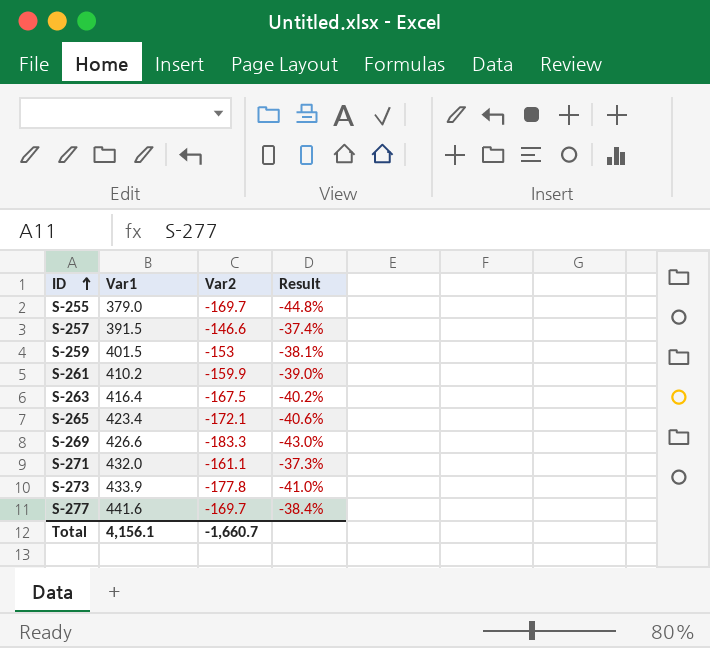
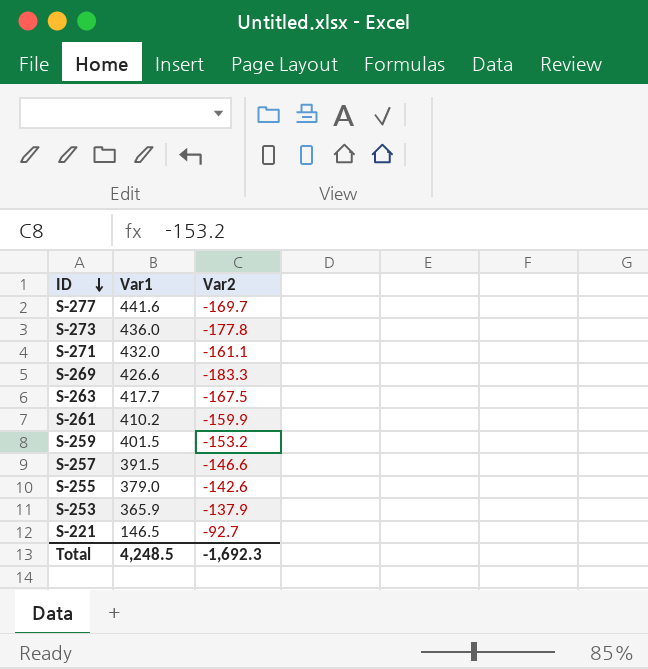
row order: ID ascending -> ID descending
column Result | formula: [Var2] / [Var1] -> none
row S-265: 423.4 | -172.1 | -40.6% -> none
S-273 | Var1: 433.9 -> 436.0
S-263 | Var1: 416.4 -> 417.7
S-259 | Var2: -153 -> -153.2
S-255 | Var2: -169.7 -> -142.6
row S-253: none -> 365.9 | -137.9
row S-221: none -> 146.5 | -92.7
Total | Var1: 4,156.1 -> 4,248.5
Total | Var2: -1,660.7 -> -1,692.3

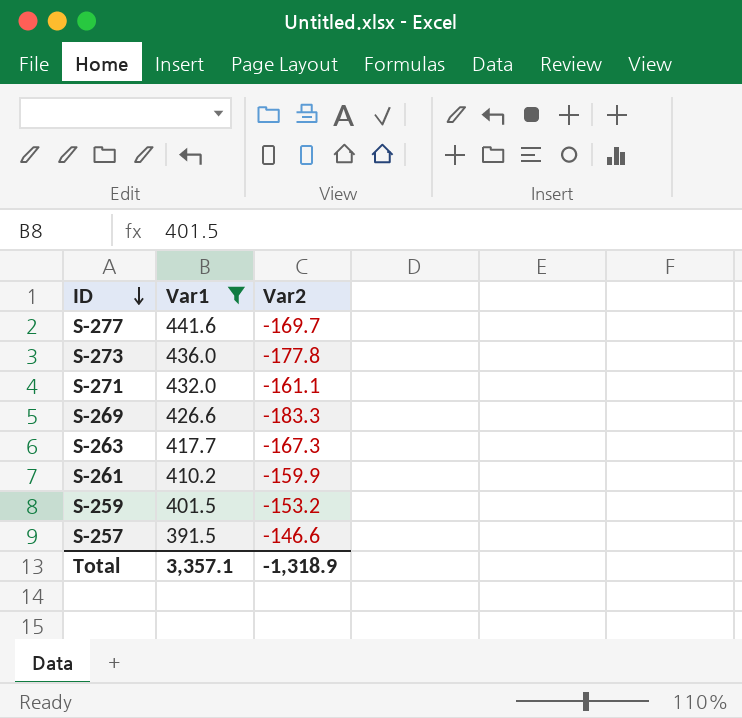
filter: none -> Var1 >= 391.5
S-263 | Var2: -167.5 -> -167.3
Total | Var1: 4,248.5 -> 3,357.1
Total | Var2: -1,692.3 -> -1,318.9

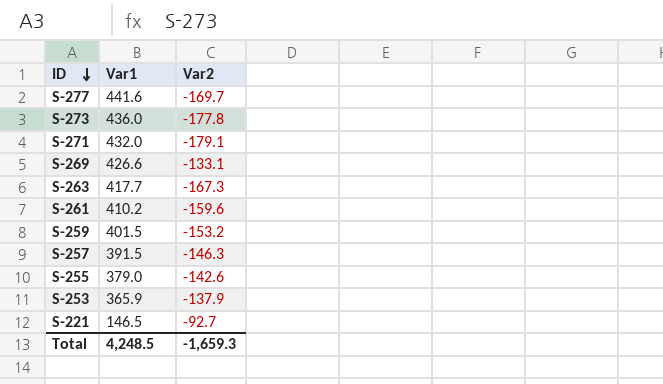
filter: Var1 >= 391.5 -> none
S-271 | Var2: -161.1 -> -179.1
S-269 | Var2: -183.3 -> -133.1
S-261 | Var2: -159.9 -> -159.6
S-257 | Var2: -146.6 -> -146.3
Total | Var1: 3,357.1 -> 4,248.5
Total | Var2: -1,318.9 -> -1,659.3

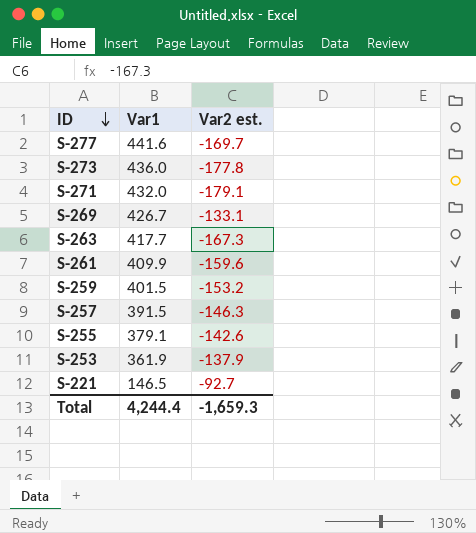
column name: Var2 -> Var2 est.
S-269 | Var1: 426.6 -> 426.7
S-261 | Var1: 410.2 -> 409.9
S-255 | Var1: 379.0 -> 379.1
S-253 | Var1: 365.9 -> 361.9
Total | Var1: 4,248.5 -> 4,244.4

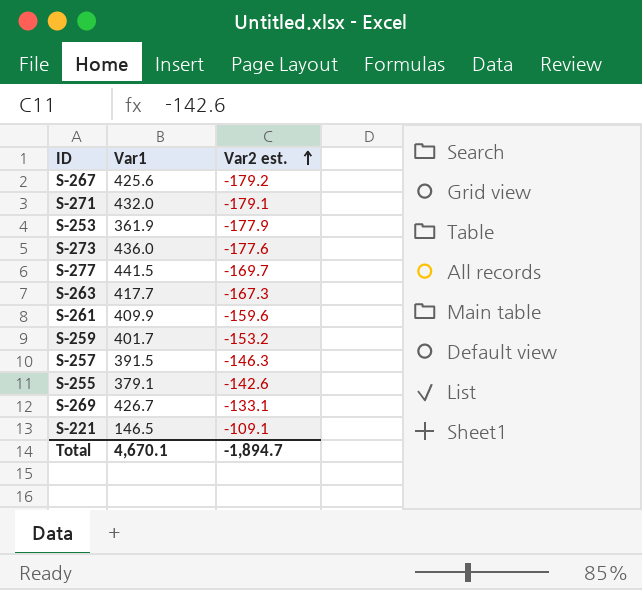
row order: ID descending -> Var2 est. ascending
row S-267: none -> 425.6 | -179.2
S-253 | Var2 est.: -137.9 -> -177.9
S-273 | Var2 est.: -177.8 -> -177.6
S-277 | Var1: 441.6 -> 441.5
S-259 | Var1: 401.5 -> 401.7
S-221 | Var2 est.: -92.7 -> -109.1
Total | Var1: 4,244.4 -> 4,670.1
Total | Var2 est.: -1,659.3 -> -1,894.7

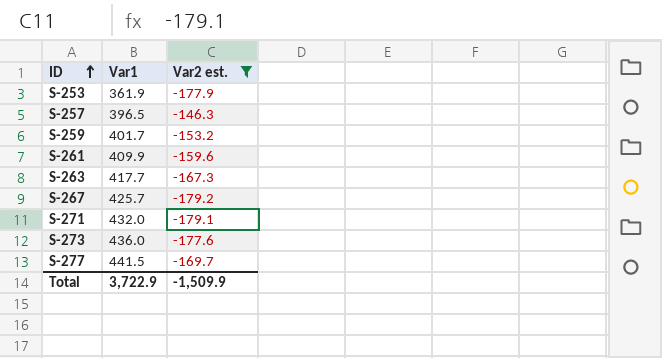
filter: none -> Var2 est. <= -146.3
row order: Var2 est. ascending -> ID ascending
S-257 | Var1: 391.5 -> 396.5
S-267 | Var1: 425.6 -> 425.7
Total | Var1: 4,670.1 -> 3,722.9
Total | Var2 est.: -1,894.7 -> -1,509.9

